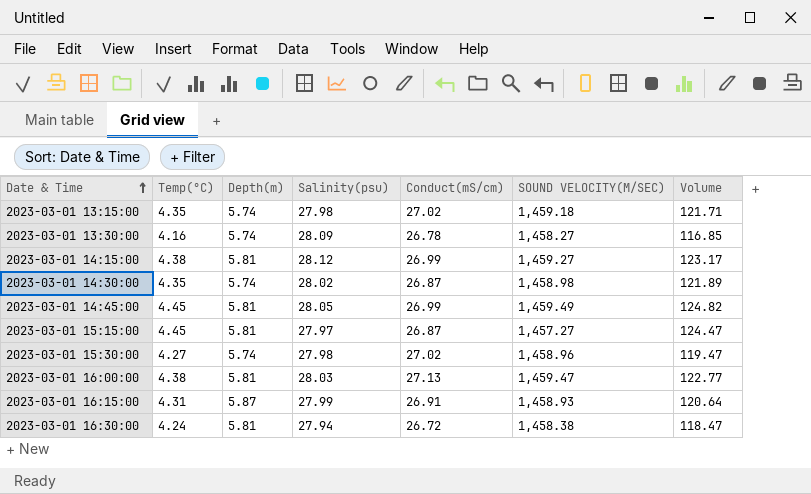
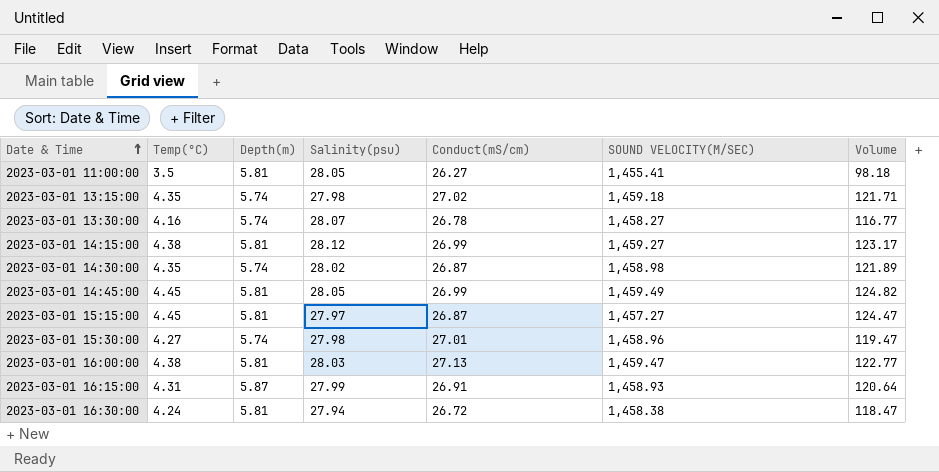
row 2023-03-01 11:00:00: none -> 3.5 | 5.81 | 28.05 | 26.27 | 1,455.41 | 98.18
2023-03-01 13:30:00 | Salinity(psu): 28.09 -> 28.07
2023-03-01 13:30:00 | Volume: 116.85 -> 116.77
2023-03-01 15:30:00 | Conduct(mS/cm): 27.02 -> 27.01

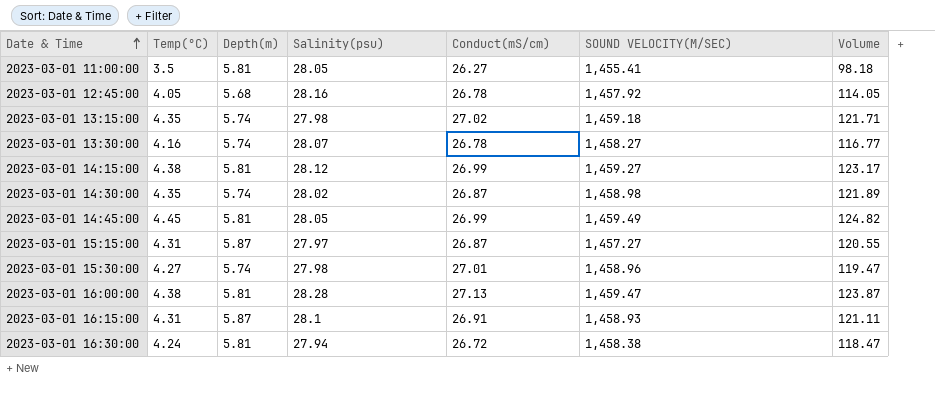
row 2023-03-01 12:45:00: none -> 4.05 | 5.68 | 28.16 | 26.78 | 1,457.92 | 114.05
2023-03-01 15:15:00 | Temp(°C): 4.45 -> 4.31
2023-03-01 15:15:00 | Depth(m): 5.81 -> 5.87
2023-03-01 15:15:00 | Volume: 124.47 -> 120.55
2023-03-01 16:00:00 | Salinity(psu): 28.03 -> 28.28
2023-03-01 16:00:00 | Volume: 122.77 -> 123.87
2023-03-01 16:15:00 | Salinity(psu): 27.99 -> 28.1
2023-03-01 16:15:00 | Volume: 120.64 -> 121.11

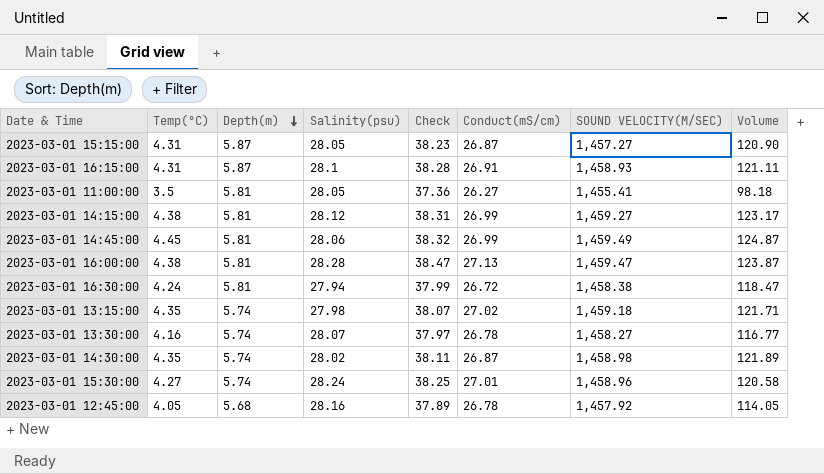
row order: Date & Time ascending -> Depth(m) descending
column Check | formula: none -> [Temp(°C)] + [Depth(m)] + [Salinity(psu)]
2023-03-01 15:15:00 | Salinity(psu): 27.97 -> 28.05
2023-03-01 15:15:00 | Volume: 120.55 -> 120.90
2023-03-01 14:45:00 | Salinity(psu): 28.05 -> 28.06
2023-03-01 14:45:00 | Volume: 124.82 -> 124.87
2023-03-01 15:30:00 | Salinity(psu): 27.98 -> 28.24
2023-03-01 15:30:00 | Volume: 119.47 -> 120.58

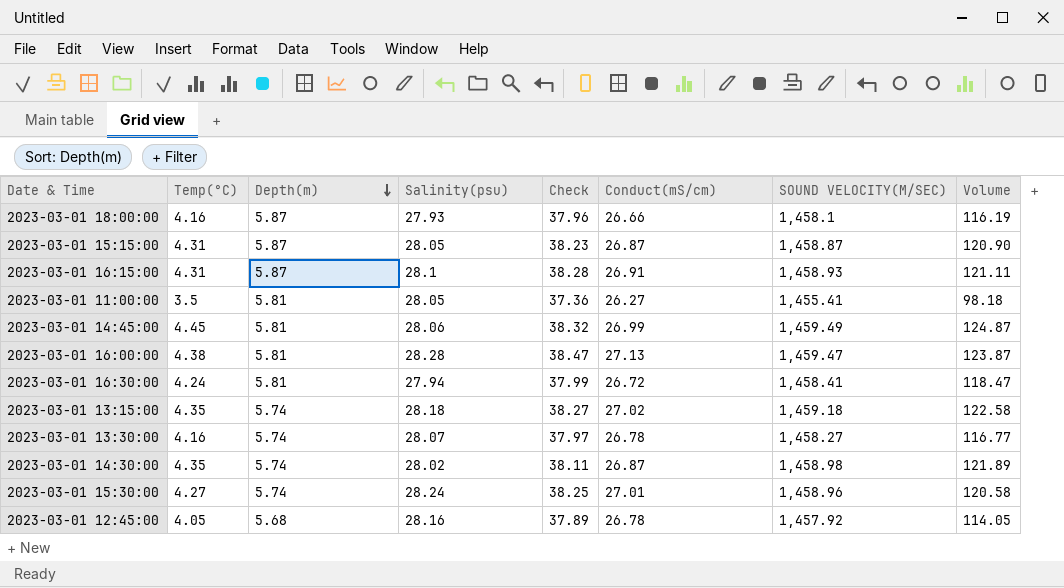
row 2023-03-01 14:15:00: 4.38 | 5.81 | 28.12 | 38.31 | 26.99 | 1,459.27 | 123.17 -> none
row 2023-03-01 18:00:00: none -> 4.16 | 5.87 | 27.93 | 37.96 | 26.66 | 1,458.1 | 116.19
2023-03-01 15:15:00 | SOUND VELOCITY(M/SEC): 1,457.27 -> 1,458.87
2023-03-01 16:30:00 | SOUND VELOCITY(M/SEC): 1,458.38 -> 1,458.41
2023-03-01 13:15:00 | Salinity(psu): 27.98 -> 28.18
2023-03-01 13:15:00 | Check: 38.07 -> 38.27
2023-03-01 13:15:00 | Volume: 121.71 -> 122.58

